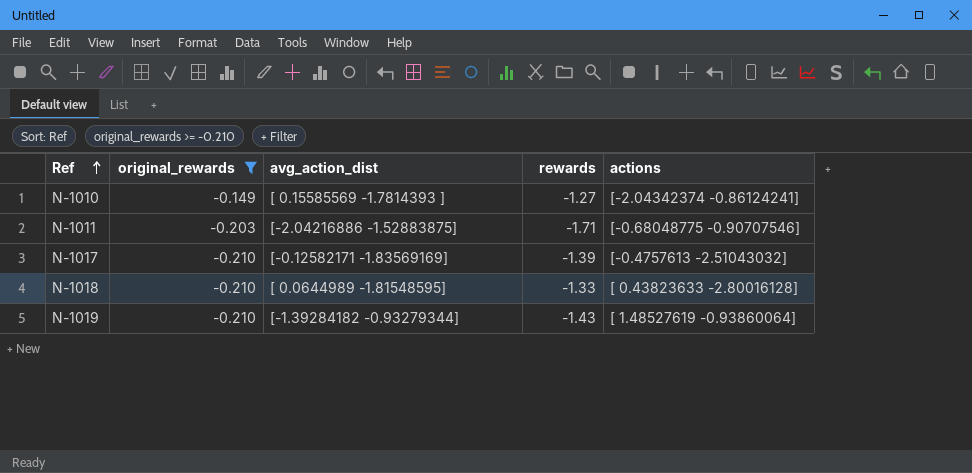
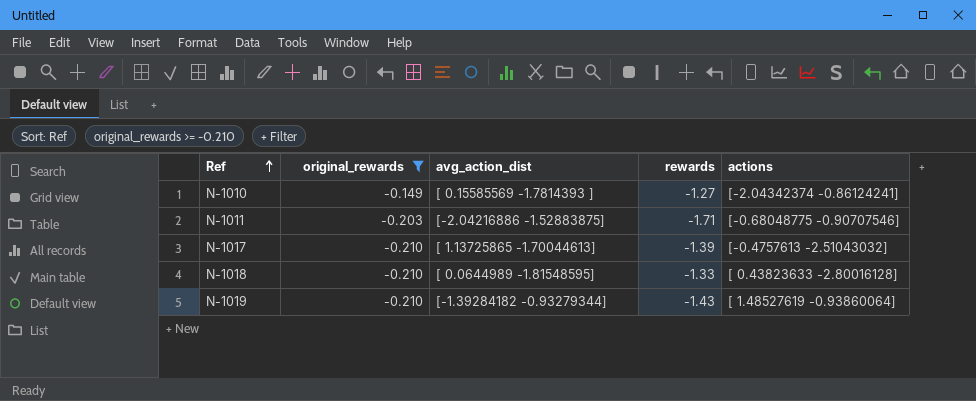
N-1017 | avg_action_dist: [-0.12582171 -1.83569169] -> [ 1.13725865 -1.70044613]

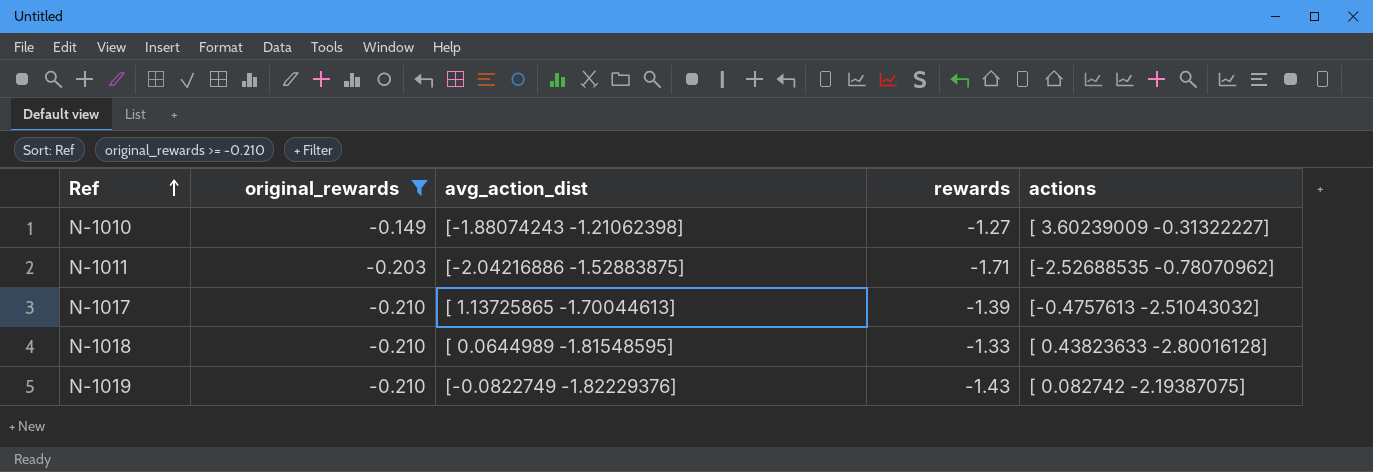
N-1010 | avg_action_dist: [ 0.15585569 -1.7814393 ] -> [-1.88074243 -1.21062398]
N-1010 | actions: [-2.04342374 -0.86124241] -> [ 3.60239009 -0.31322227]
N-1011 | actions: [-0.68048775 -0.90707546] -> [-2.52688535 -0.78070962]
N-1019 | avg_action_dist: [-1.39284182 -0.93279344] -> [-0.0822749 -1.82229376]
N-1019 | actions: [ 1.48527619 -0.93860064] -> [ 0.082742 -2.19387075]

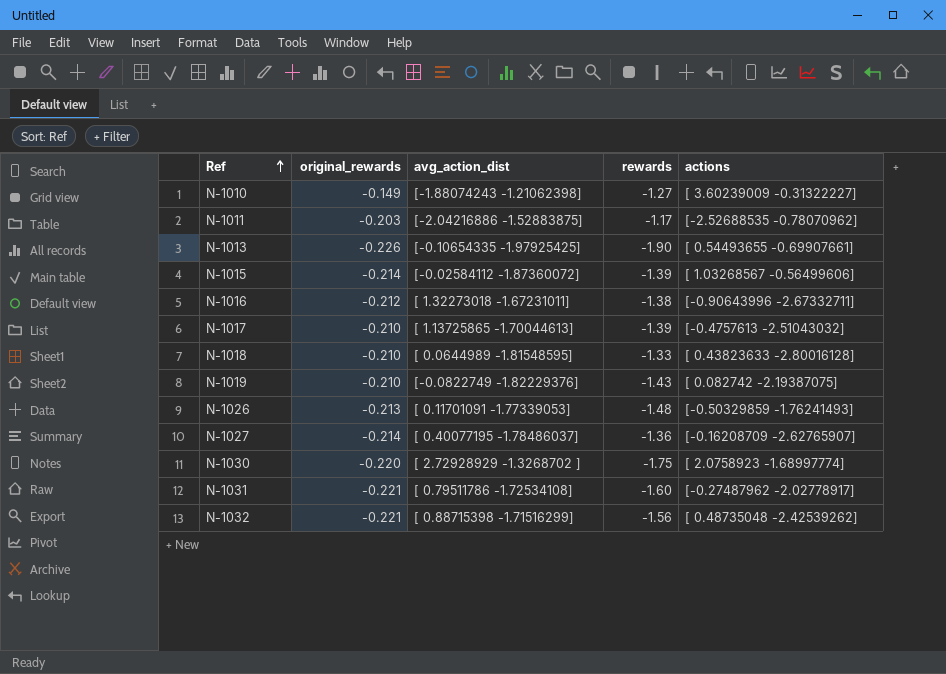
filter: original_rewards >= -0.210 -> none
N-1011 | rewards: -1.71 -> -1.17

